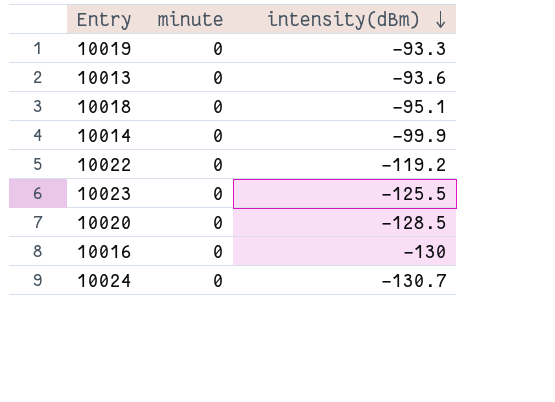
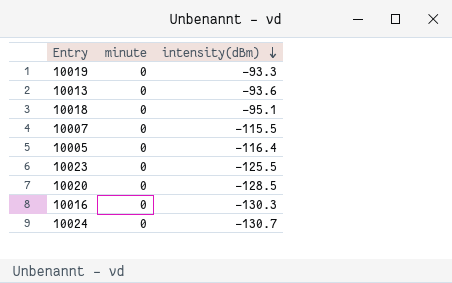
row 10014: 0 | -99.9 -> none
row 10022: 0 | -119.2 -> none
row 10007: none -> 0 | -115.5
row 10005: none -> 0 | -116.4
10016 | intensity(dBm): -130 -> -130.3

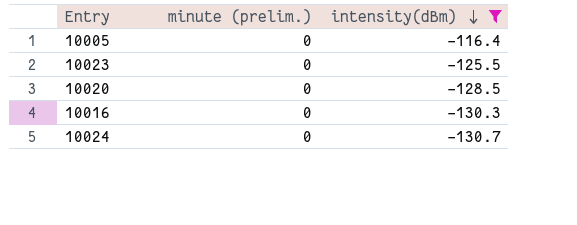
filter: none -> intensity(dBm) <= -116.4
column name: minute -> minute (prelim.)

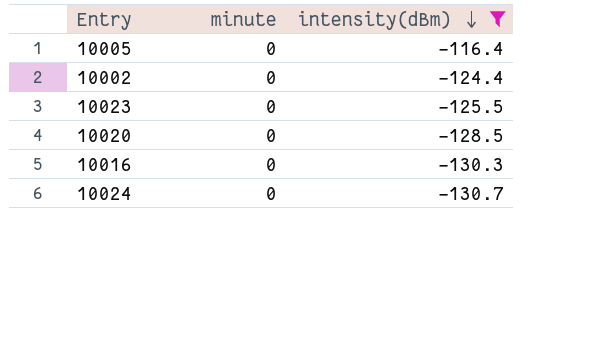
column name: minute (prelim.) -> minute
row 10002: none -> 0 | -124.4

